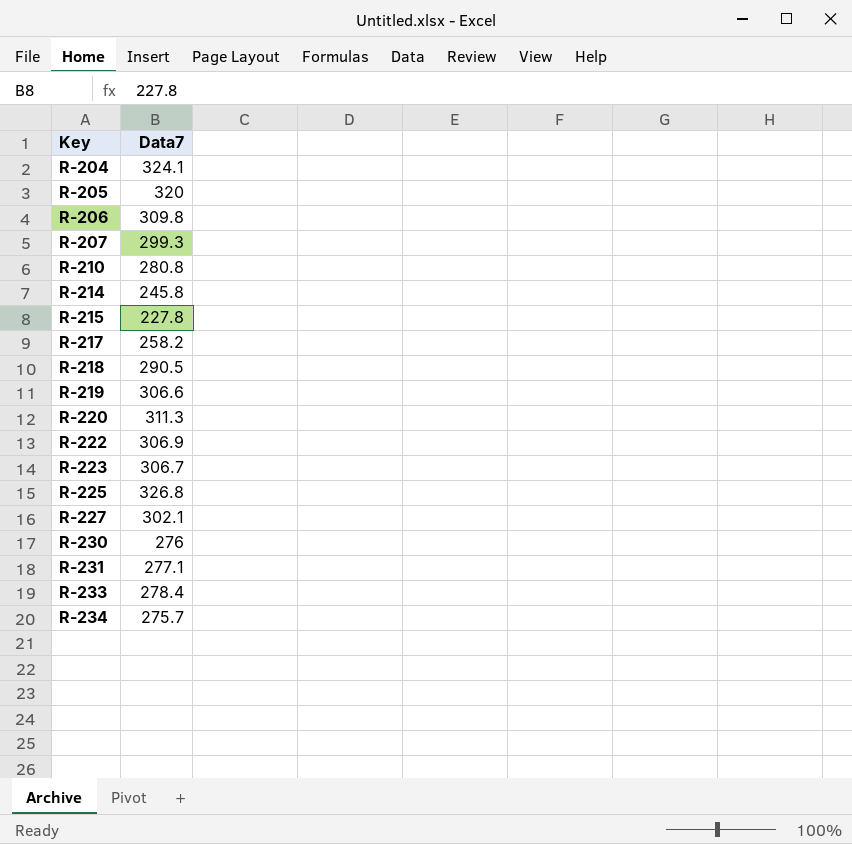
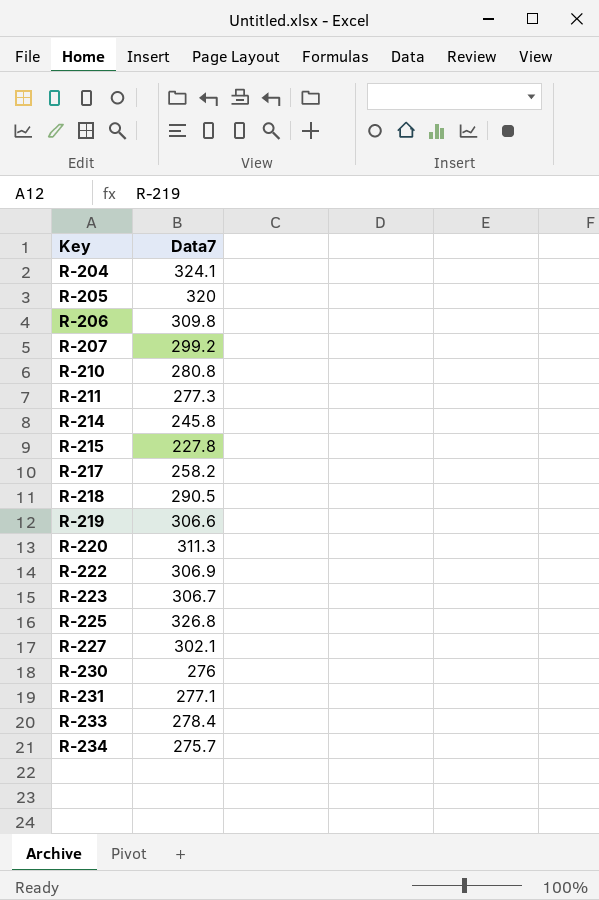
R-207 | Data7: 299.3 -> 299.2
row R-211: none -> 277.3

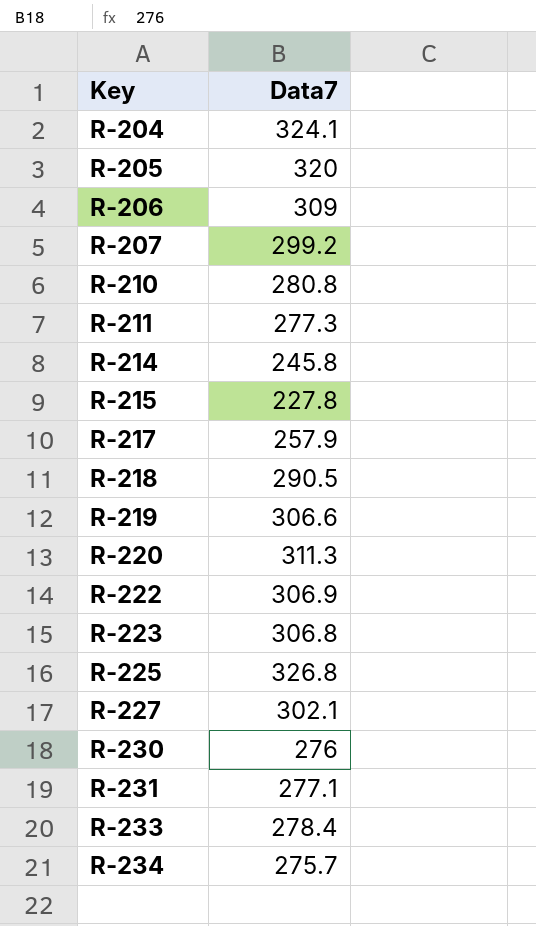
R-206 | Data7: 309.8 -> 309
R-217 | Data7: 258.2 -> 257.9
R-223 | Data7: 306.7 -> 306.8

